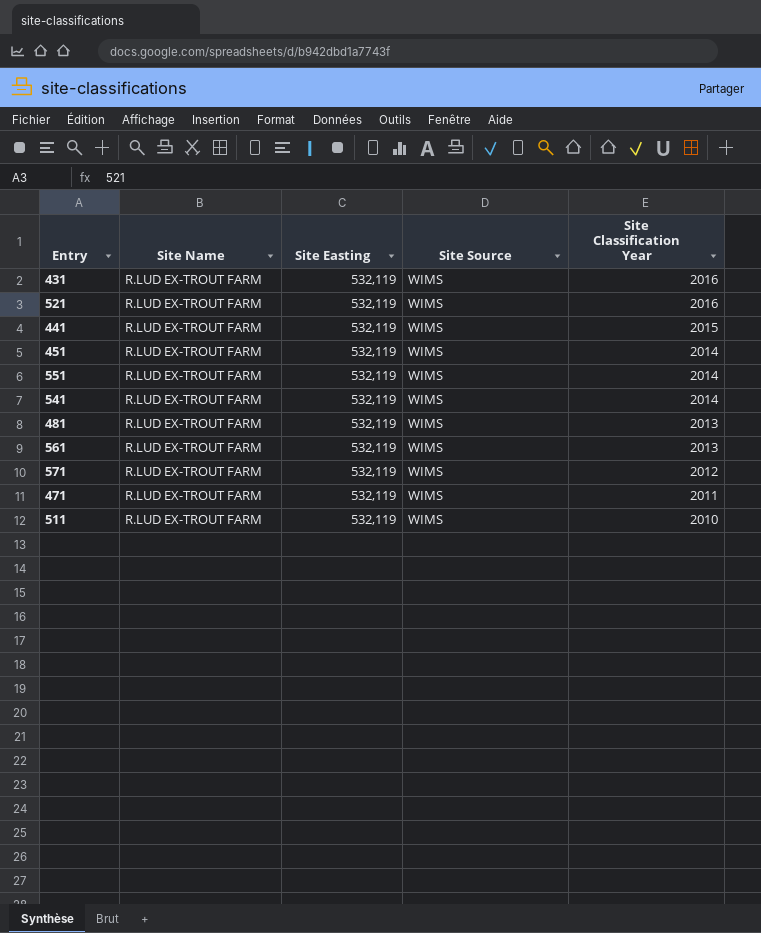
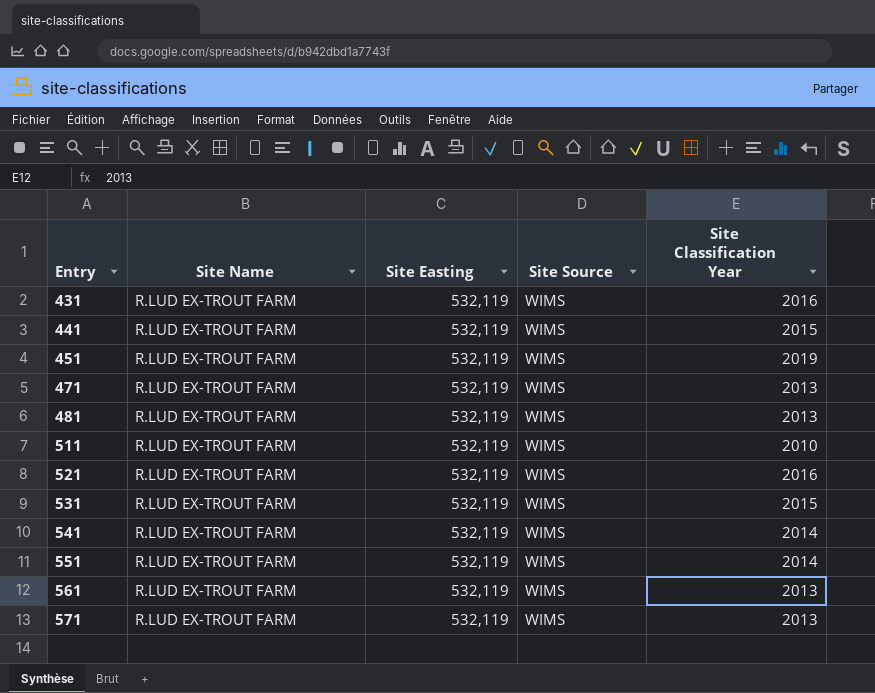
row order: Site Classification Year descending -> Entry ascending
451 | Site Classification Year: 2014 -> 2019
471 | Site Classification Year: 2011 -> 2013
row 531: none -> R.LUD EX-TROUT FARM | 532,119 | WIMS | 2015
571 | Site Classification Year: 2012 -> 2013

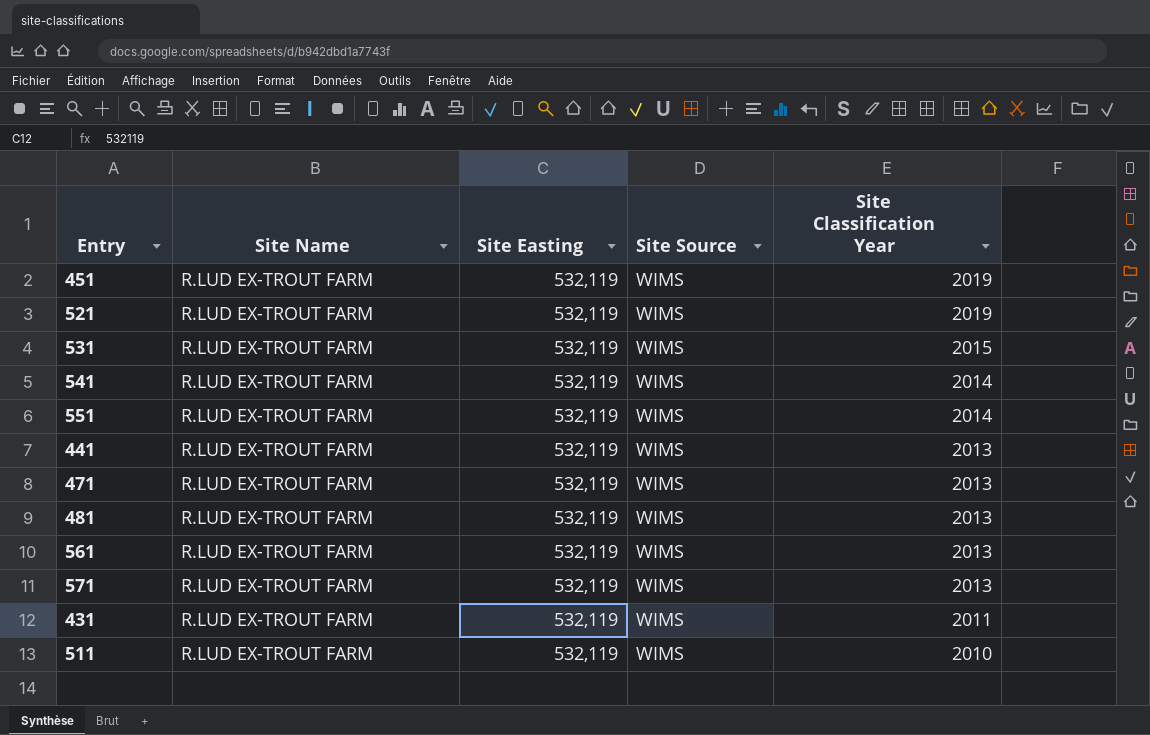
row order: Entry ascending -> Site Classification Year descending
521 | Site Classification Year: 2016 -> 2019
441 | Site Classification Year: 2015 -> 2013
431 | Site Classification Year: 2016 -> 2011

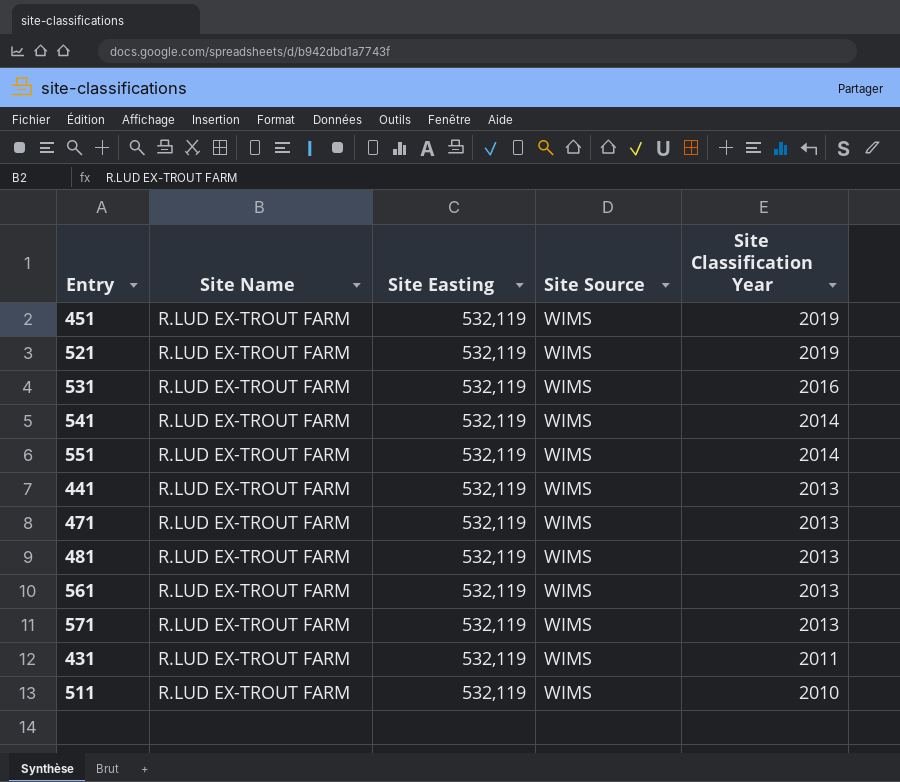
531 | Site Classification Year: 2015 -> 2016

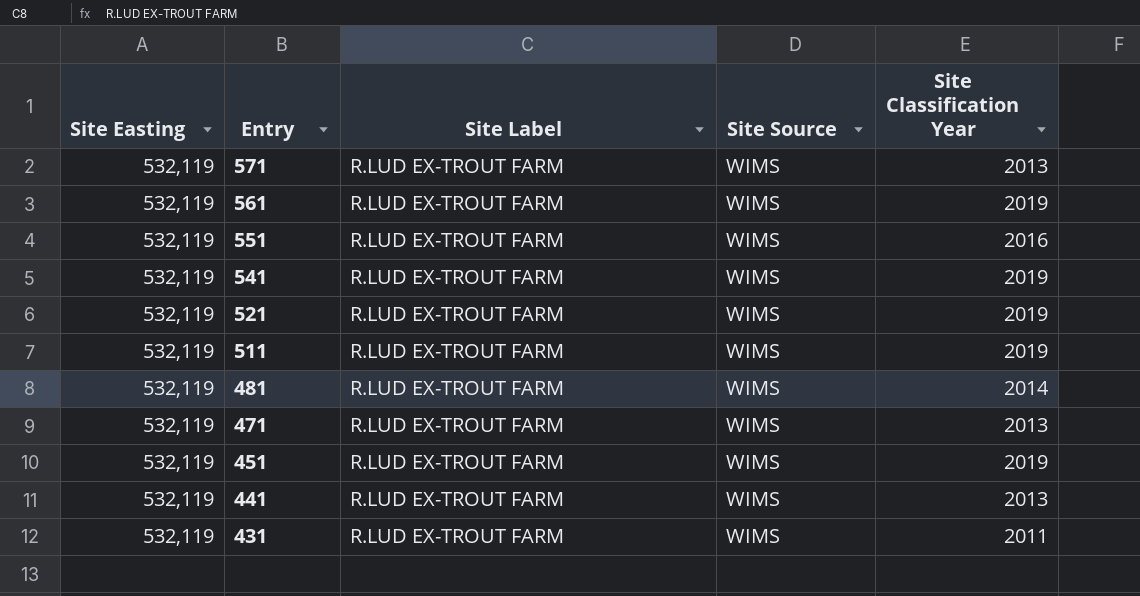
row order: Site Classification Year descending -> Entry descending
column Site Easting | position: 3 -> 1
column name: Site Name -> Site Label
row 531: R.LUD EX-TROUT FARM | 532,119 | WIMS | 2016 -> none
561 | Site Classification Year: 2013 -> 2019
551 | Site Classification Year: 2014 -> 2016
541 | Site Classification Year: 2014 -> 2019
511 | Site Classification Year: 2010 -> 2019
481 | Site Classification Year: 2013 -> 2014

